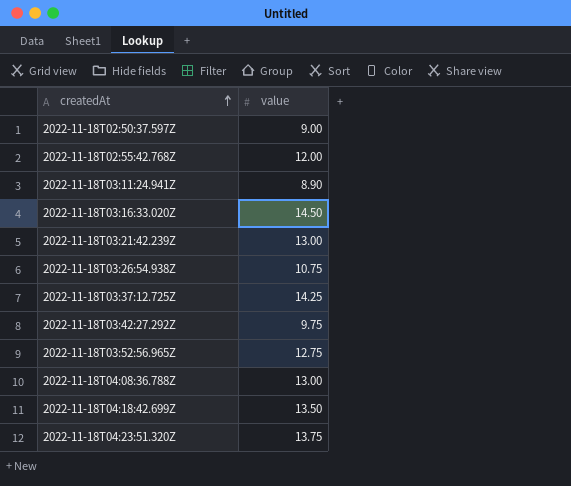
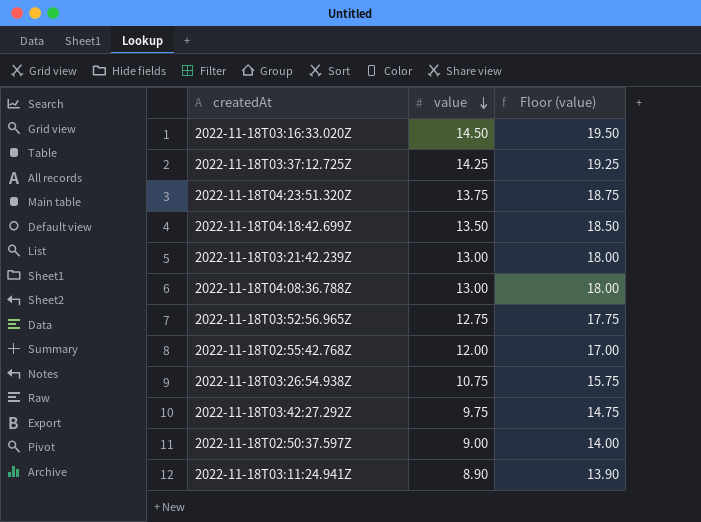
row order: createdAt ascending -> value descending
column Floor (value) | formula: none -> [value] + 5

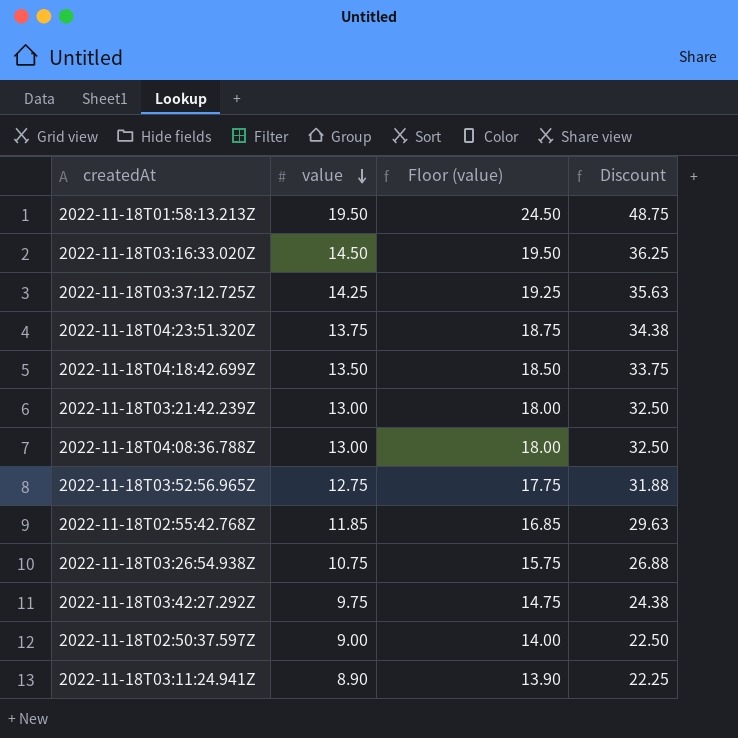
column Discount | formula: none -> [value] * 2.5
row 2022-11-18T01:58:13.213Z: none -> 19.50 | 24.50 | 48.75
2022-11-18T02:55:42.768Z | value: 12.00 -> 11.85
2022-11-18T02:55:42.768Z | Floor (value): 17.00 -> 16.85

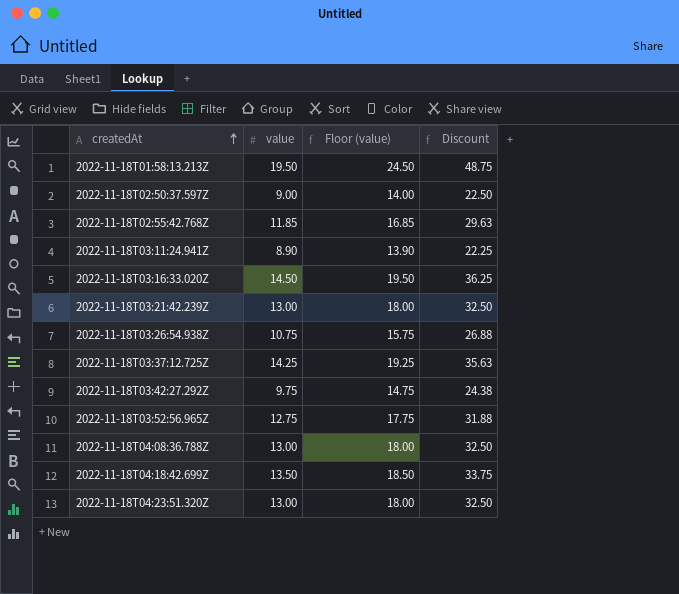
row order: value descending -> createdAt ascending
2022-11-18T04:23:51.320Z | value: 13.75 -> 13.00
2022-11-18T04:23:51.320Z | Floor (value): 18.75 -> 18.00
2022-11-18T04:23:51.320Z | Discount: 34.38 -> 32.50

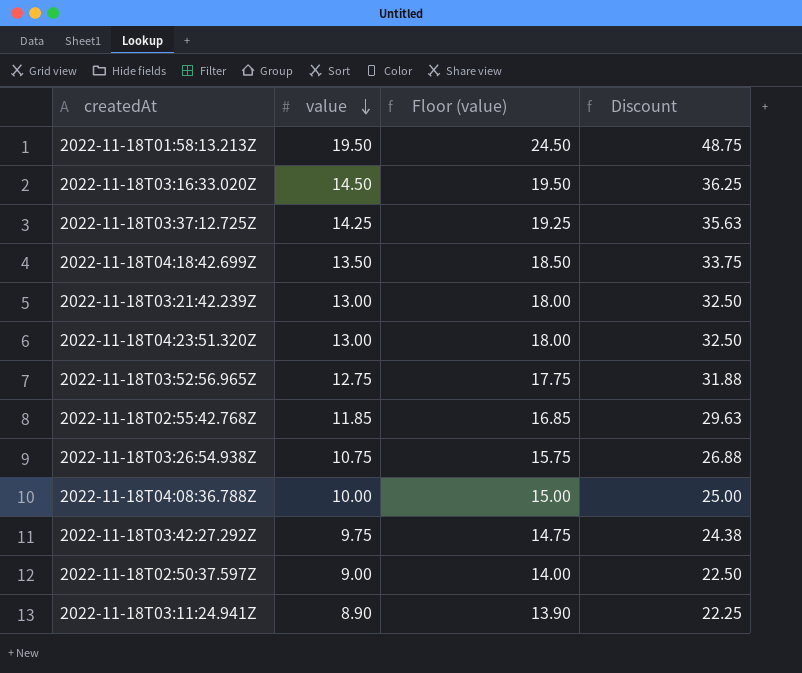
row order: createdAt ascending -> value descending
2022-11-18T04:08:36.788Z | value: 13.00 -> 10.00
2022-11-18T04:08:36.788Z | Floor (value): 18.00 -> 15.00
2022-11-18T04:08:36.788Z | Discount: 32.50 -> 25.00

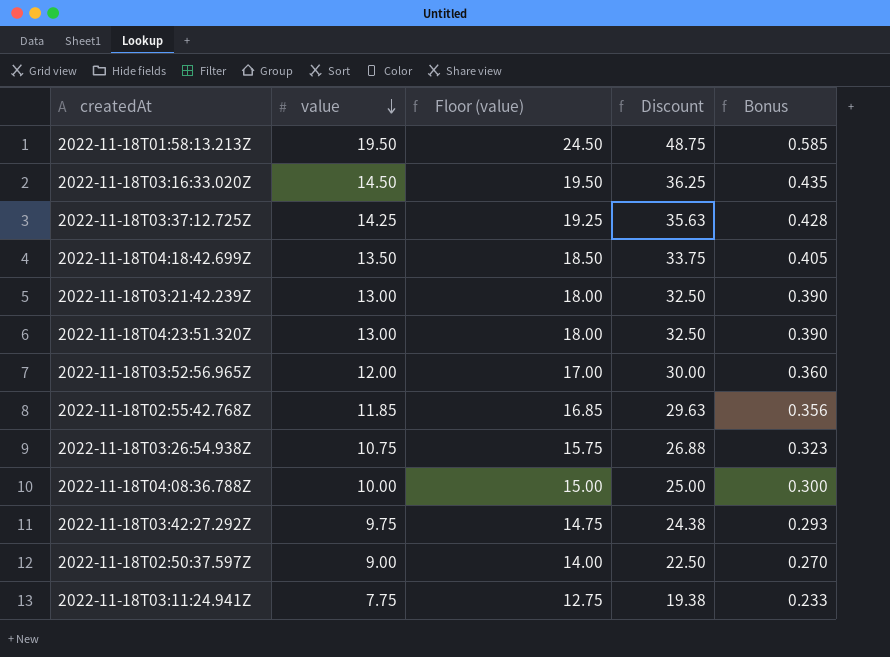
column Bonus | formula: none -> [value] * 0.03
2022-11-18T03:52:56.965Z | value: 12.75 -> 12.00
2022-11-18T03:52:56.965Z | Floor (value): 17.75 -> 17.00
2022-11-18T03:52:56.965Z | Discount: 31.88 -> 30.00
2022-11-18T03:11:24.941Z | value: 8.90 -> 7.75
2022-11-18T03:11:24.941Z | Floor (value): 13.90 -> 12.75
2022-11-18T03:11:24.941Z | Discount: 22.25 -> 19.38

